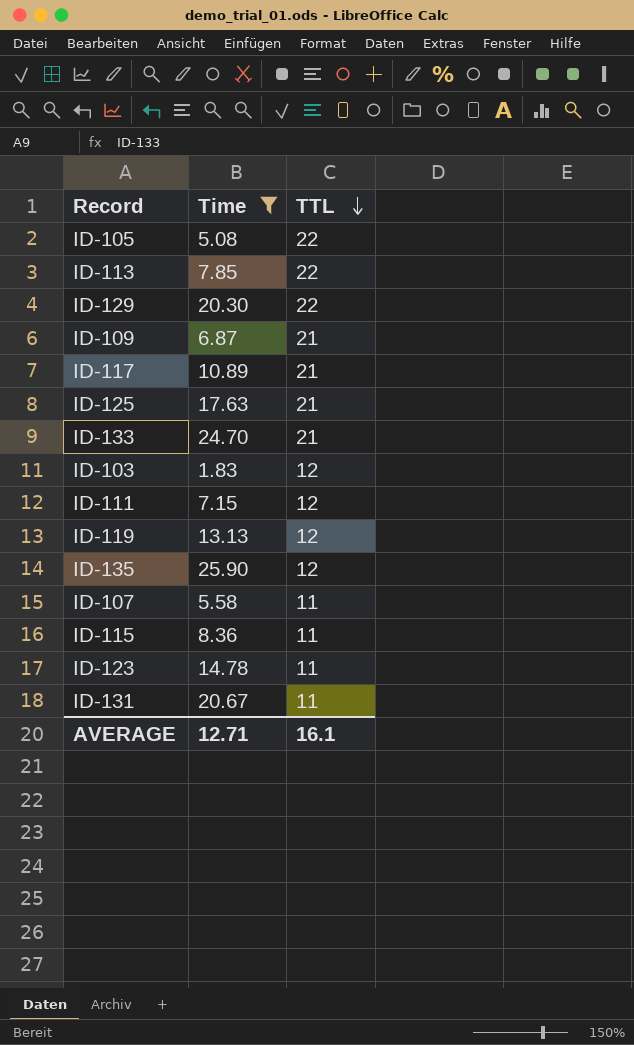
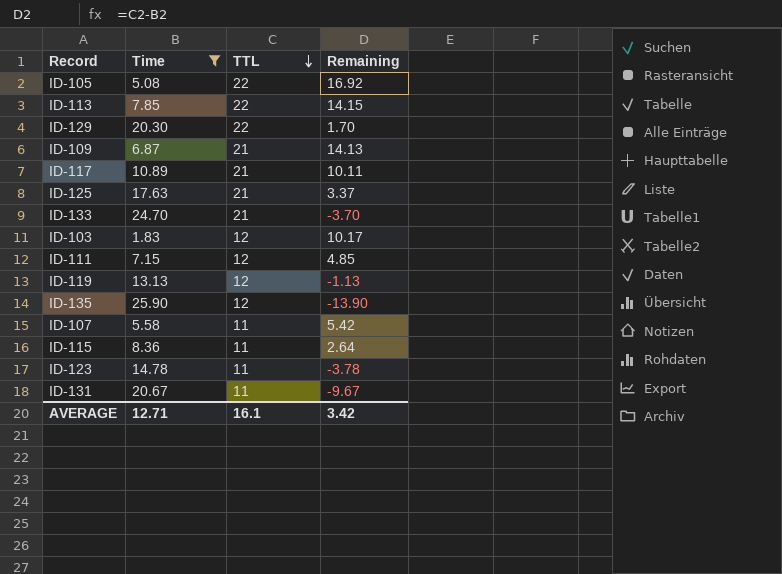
column Remaining | formula: none -> [TTL] - [Time]

